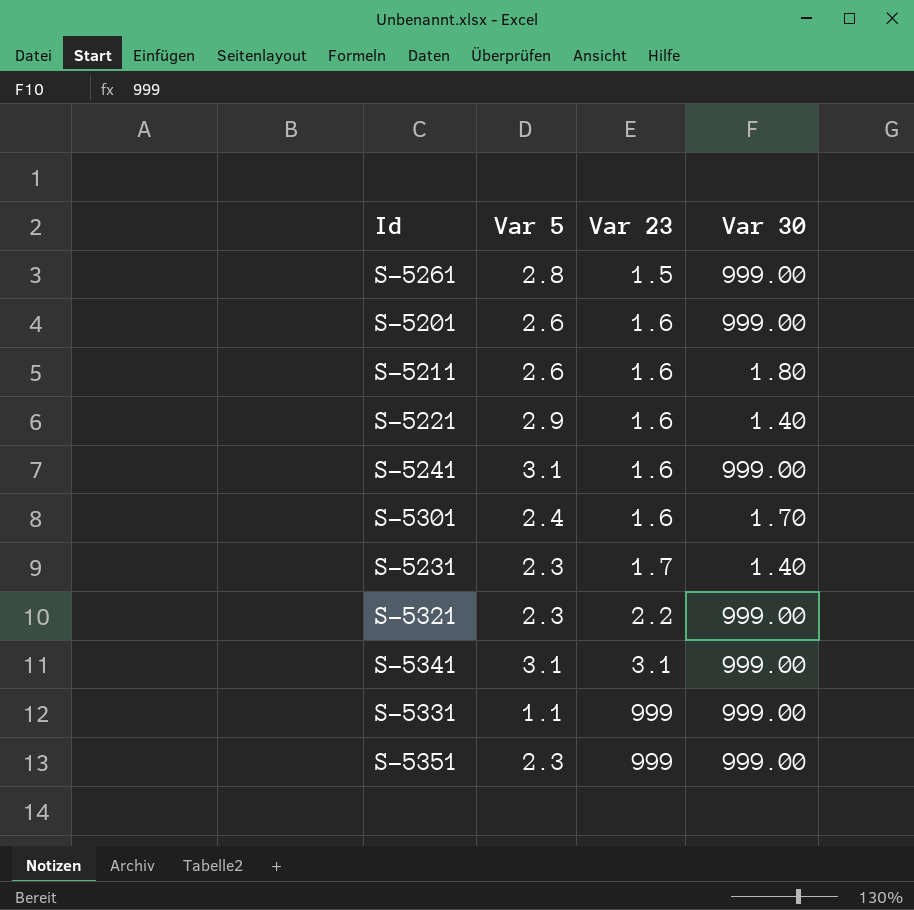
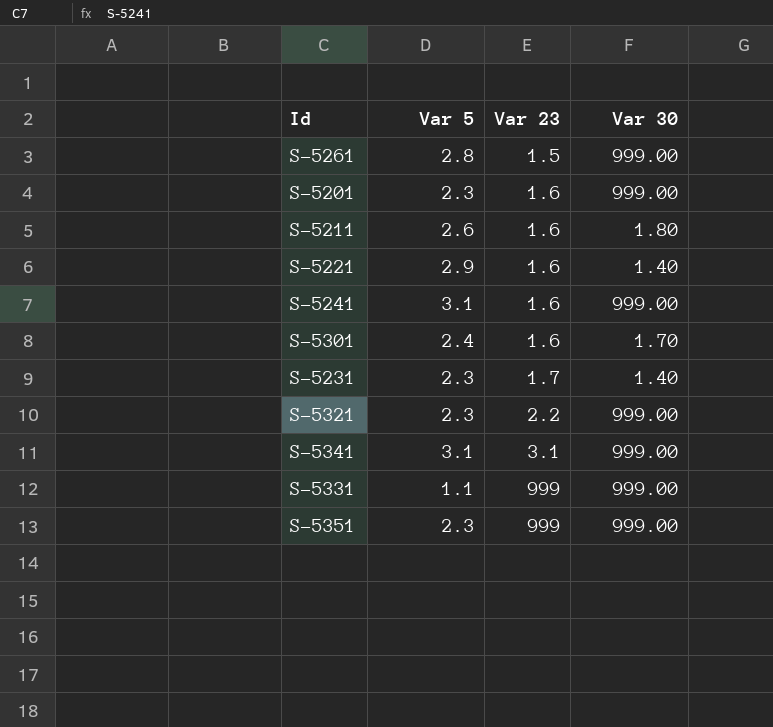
S-5201 | Var 5: 2.6 -> 2.3

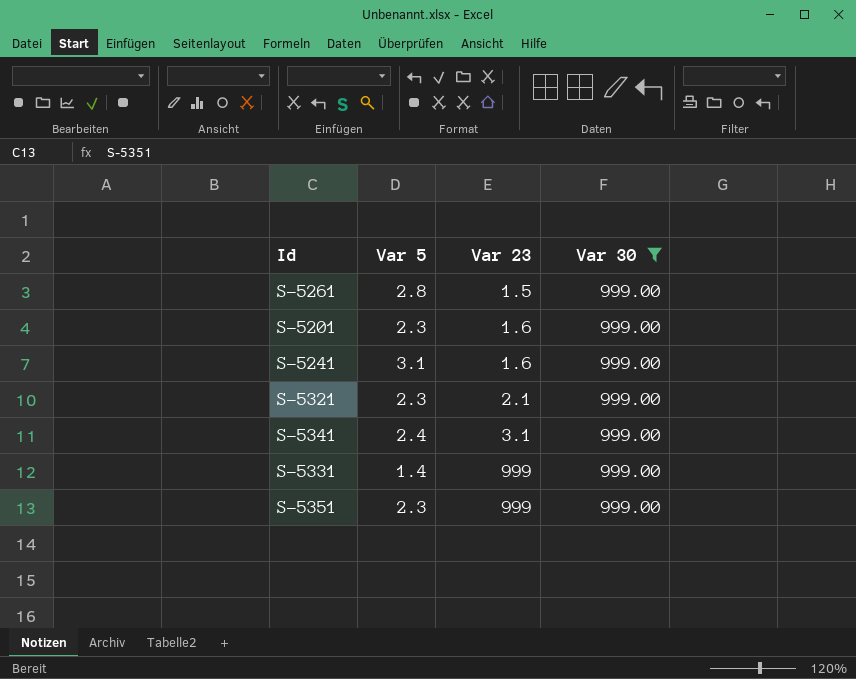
filter: none -> Var 30 = 999.00
S-5321 | Var 23: 2.2 -> 2.1
S-5341 | Var 5: 3.1 -> 2.4
S-5331 | Var 5: 1.1 -> 1.4

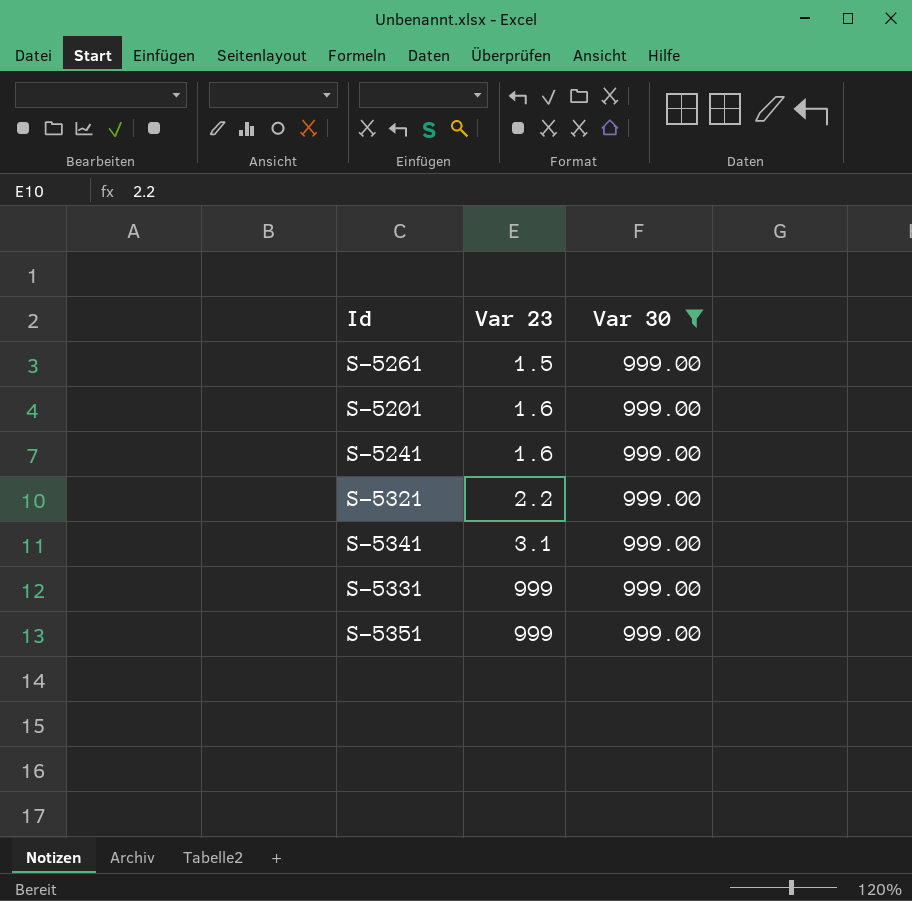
column Var 5 | position: 2 -> none
S-5321 | Var 23: 2.1 -> 2.2

